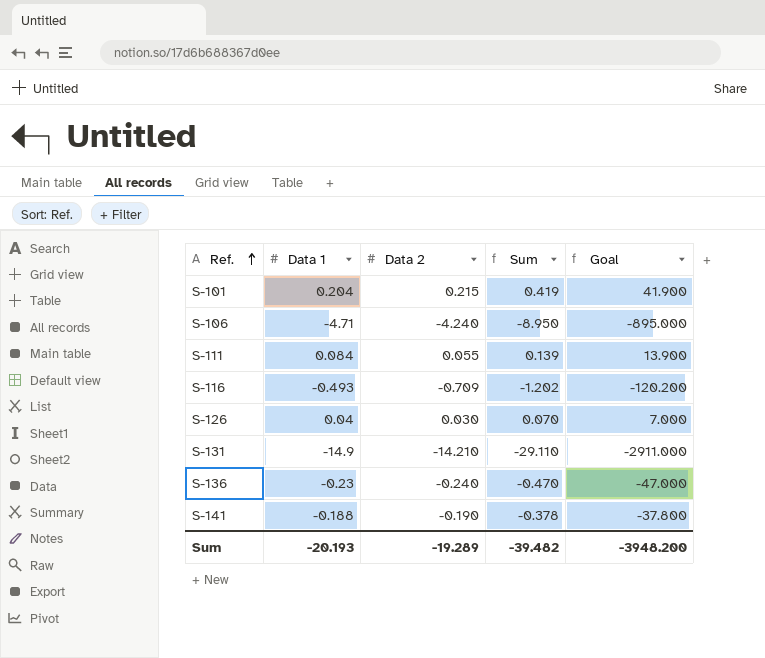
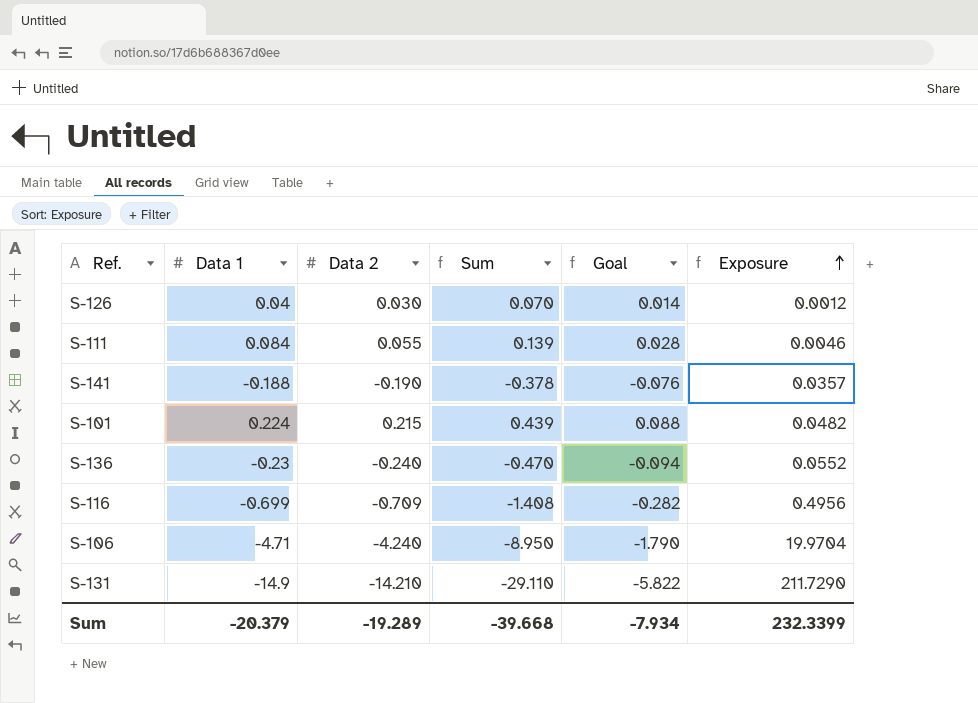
row order: Ref. ascending -> Exposure ascending
column Goal | formula: [Sum] * 100 -> [Sum] * 0.2
column Exposure | formula: none -> [Data 1] * [Data 2]
S-101 | Data 1: 0.204 -> 0.224
S-101 | Sum: 0.419 -> 0.439
S-116 | Data 1: -0.493 -> -0.699
S-116 | Sum: -1.202 -> -1.408
Sum | Data 1: -20.193 -> -20.379
Sum | Sum: -39.482 -> -39.668
Sum | Goal: -3948.200 -> -7.934

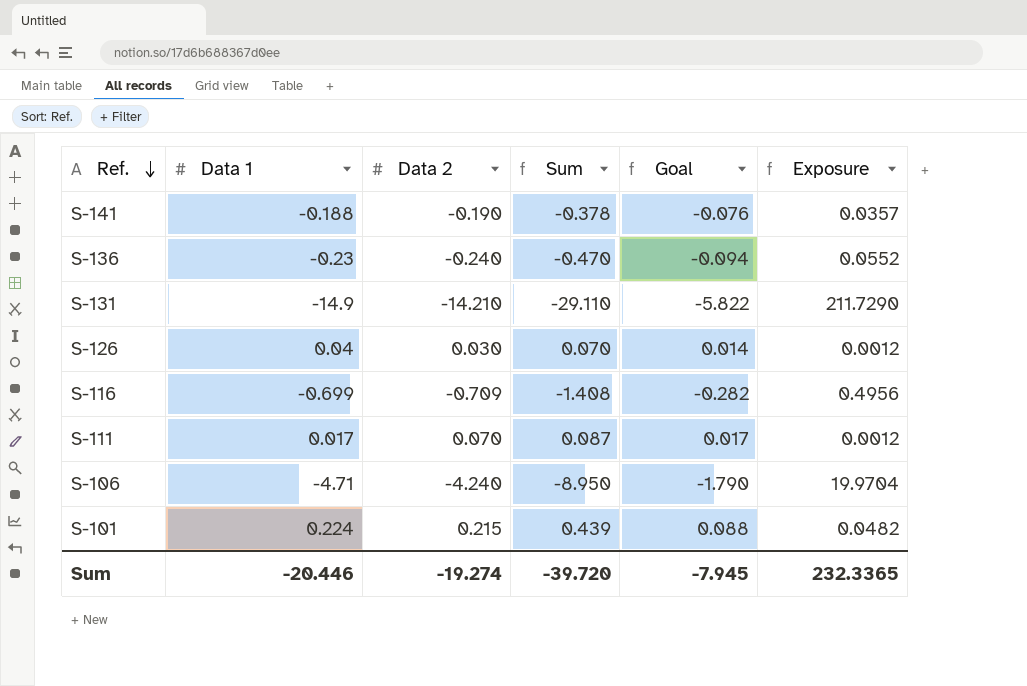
row order: Exposure ascending -> Ref. descending
S-111 | Data 1: 0.084 -> 0.017
S-111 | Data 2: 0.055 -> 0.070
S-111 | Sum: 0.139 -> 0.087
S-111 | Goal: 0.028 -> 0.017
S-111 | Exposure: 0.0046 -> 0.0012
Sum | Data 1: -20.379 -> -20.446
Sum | Data 2: -19.289 -> -19.274
Sum | Sum: -39.668 -> -39.720
Sum | Goal: -7.934 -> -7.945
Sum | Exposure: 232.3399 -> 232.3365

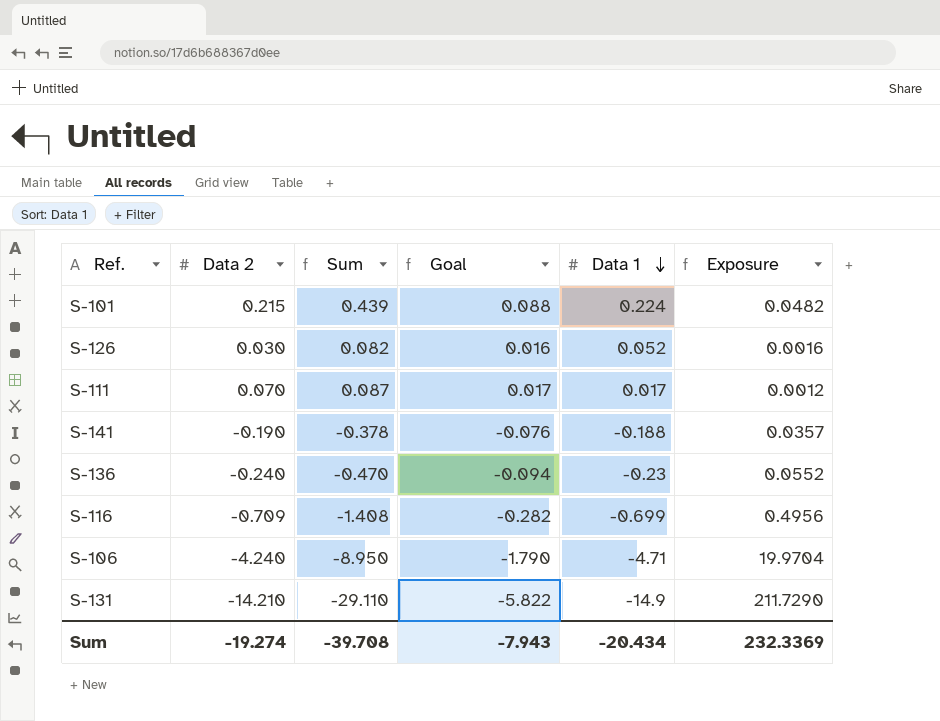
row order: Ref. descending -> Data 1 descending
column Data 1 | position: 2 -> 5
S-126 | Sum: 0.070 -> 0.082
S-126 | Goal: 0.014 -> 0.016
S-126 | Data 1: 0.04 -> 0.052
S-126 | Exposure: 0.0012 -> 0.0016
Sum | Sum: -39.720 -> -39.708
Sum | Goal: -7.945 -> -7.943
Sum | Data 1: -20.446 -> -20.434
Sum | Exposure: 232.3365 -> 232.3369

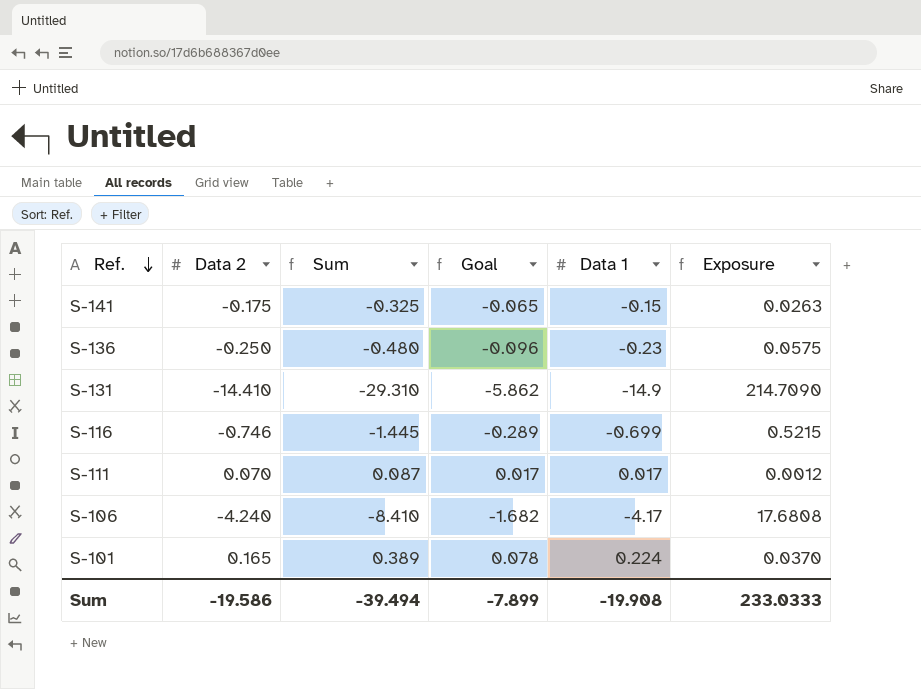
row order: Data 1 descending -> Ref. descending
row S-126: 0.030 | 0.082 | 0.016 | 0.052 | 0.0016 -> none
S-141 | Data 2: -0.190 -> -0.175
S-141 | Sum: -0.378 -> -0.325
S-141 | Goal: -0.076 -> -0.065
S-141 | Data 1: -0.188 -> -0.15
S-141 | Exposure: 0.0357 -> 0.0263
S-136 | Data 2: -0.240 -> -0.250
S-136 | Sum: -0.470 -> -0.480
S-136 | Goal: -0.094 -> -0.096
S-136 | Exposure: 0.0552 -> 0.0575
S-131 | Data 2: -14.210 -> -14.410
S-131 | Sum: -29.110 -> -29.310
S-131 | Goal: -5.822 -> -5.862
S-131 | Exposure: 211.7290 -> 214.7090
S-116 | Data 2: -0.709 -> -0.746
S-116 | Sum: -1.408 -> -1.445
S-116 | Goal: -0.282 -> -0.289
S-116 | Exposure: 0.4956 -> 0.5215
S-106 | Sum: -8.950 -> -8.410
S-106 | Goal: -1.790 -> -1.682
S-106 | Data 1: -4.71 -> -4.17
S-106 | Exposure: 19.9704 -> 17.6808
S-101 | Data 2: 0.215 -> 0.165
S-101 | Sum: 0.439 -> 0.389
S-101 | Goal: 0.088 -> 0.078
S-101 | Exposure: 0.0482 -> 0.0370
Sum | Data 2: -19.274 -> -19.586
Sum | Sum: -39.708 -> -39.494
Sum | Goal: -7.943 -> -7.899
Sum | Data 1: -20.434 -> -19.908
Sum | Exposure: 232.3369 -> 233.0333

